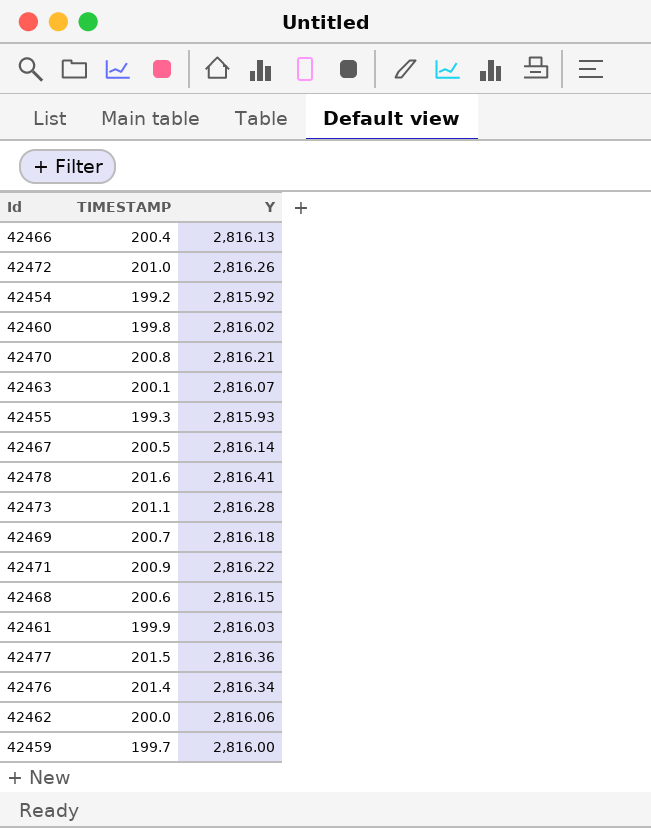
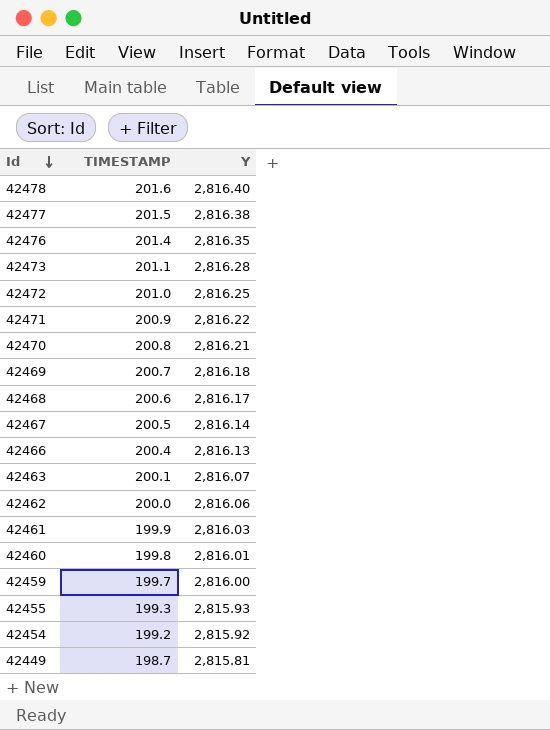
row order: none -> Id descending
42478 | Y: 2,816.41 -> 2,816.40
42477 | Y: 2,816.36 -> 2,816.38
42476 | Y: 2,816.34 -> 2,816.35
42472 | Y: 2,816.26 -> 2,816.25
42468 | Y: 2,816.15 -> 2,816.17
42460 | Y: 2,816.02 -> 2,816.01
row 42449: none -> 198.7 | 2,815.81

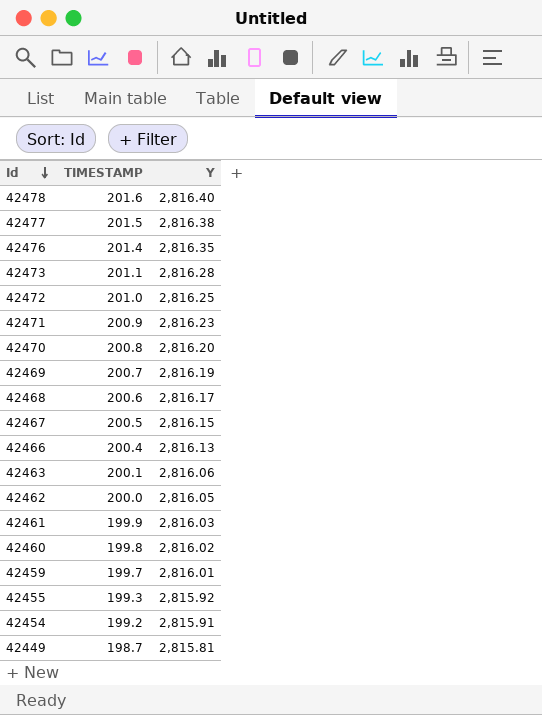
42471 | Y: 2,816.22 -> 2,816.23
42470 | Y: 2,816.21 -> 2,816.20
42469 | Y: 2,816.18 -> 2,816.19
42467 | Y: 2,816.14 -> 2,816.15
42463 | Y: 2,816.07 -> 2,816.06
42462 | Y: 2,816.06 -> 2,816.05
42460 | Y: 2,816.01 -> 2,816.02
42459 | Y: 2,816.00 -> 2,816.01
42455 | Y: 2,815.93 -> 2,815.92
42454 | Y: 2,815.92 -> 2,815.91

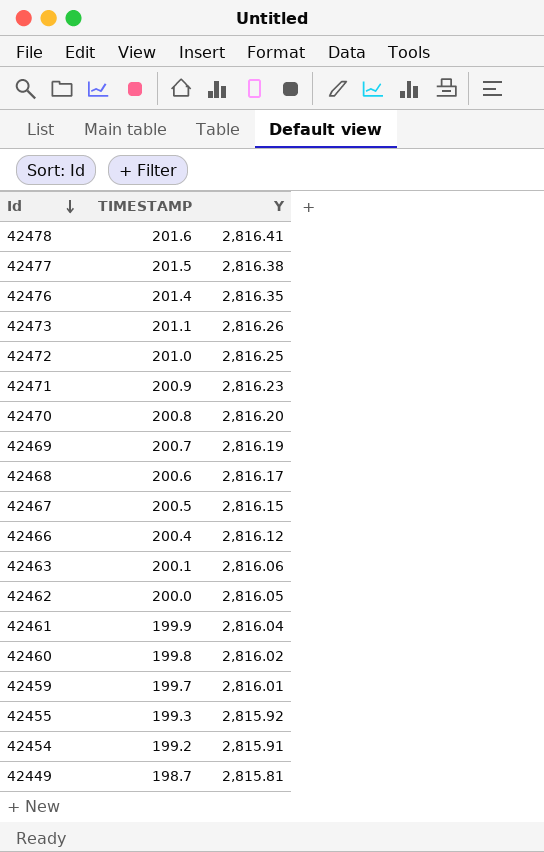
42478 | Y: 2,816.40 -> 2,816.41
42473 | Y: 2,816.28 -> 2,816.26
42466 | Y: 2,816.13 -> 2,816.12
42461 | Y: 2,816.03 -> 2,816.04

